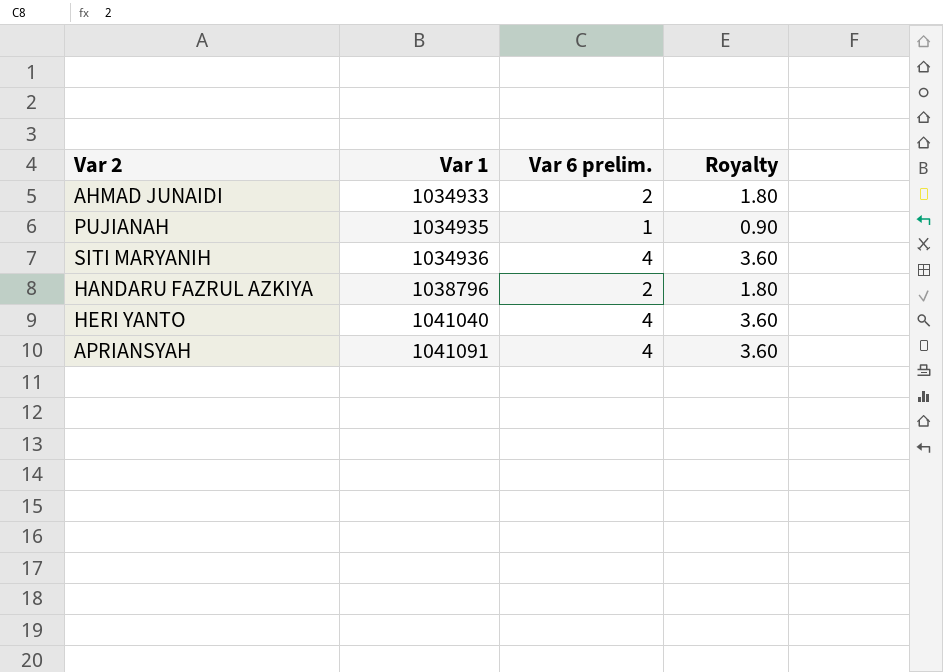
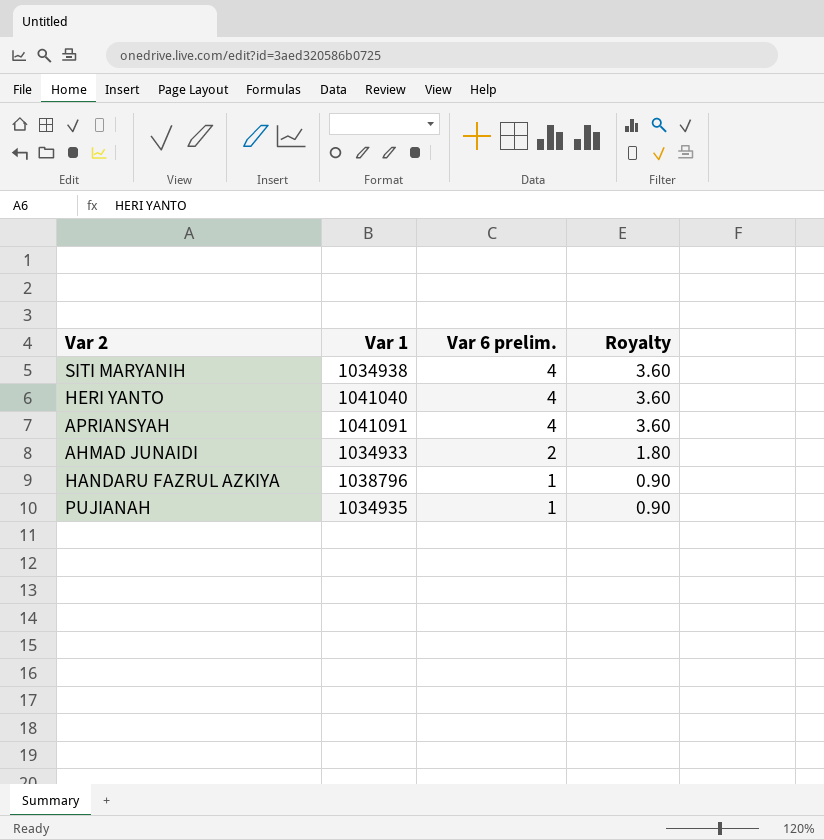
row order: Var 1 ascending -> Var 6 prelim. descending
SITI MARYANIH | Var 1: 1034936 -> 1034938
HANDARU FAZRUL AZKIYA | Var 6 prelim.: 2 -> 1
HANDARU FAZRUL AZKIYA | Royalty: 1.80 -> 0.90

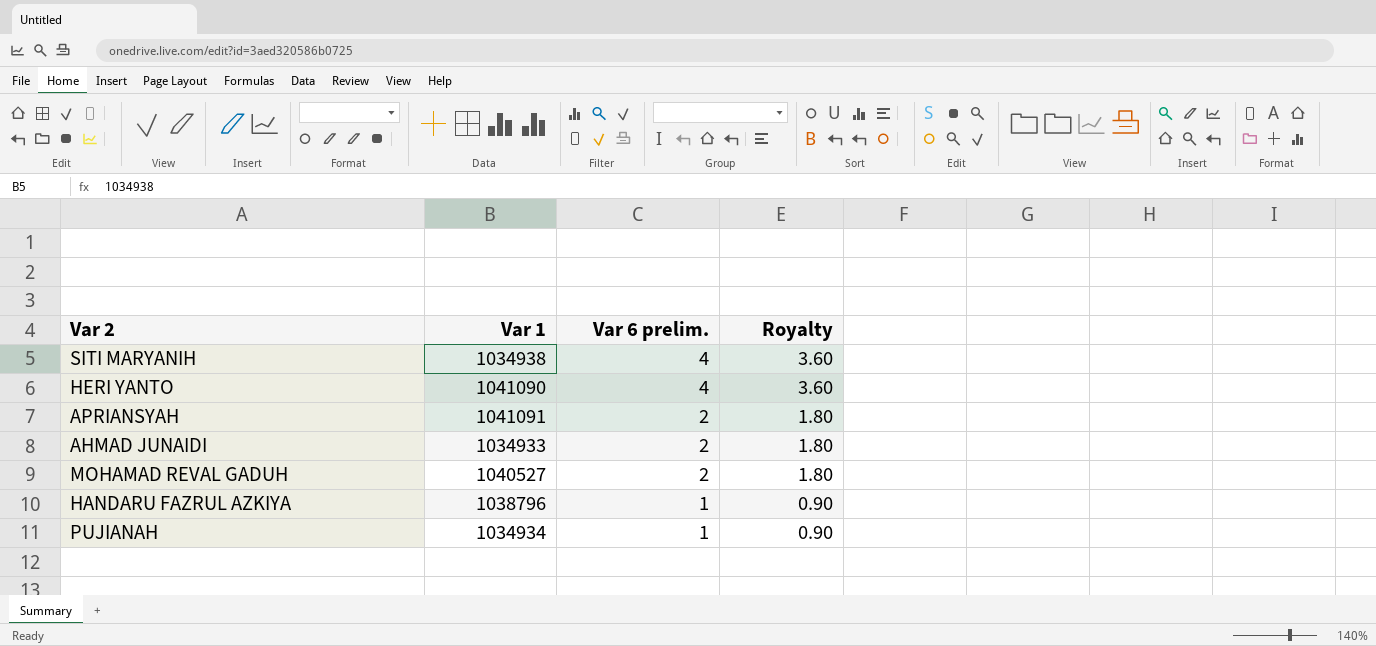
HERI YANTO | Var 1: 1041040 -> 1041090
APRIANSYAH | Var 6 prelim.: 4 -> 2
APRIANSYAH | Royalty: 3.60 -> 1.80
row MOHAMAD REVAL GADUH: none -> 1040527 | 2 | 1.80
PUJIANAH | Var 1: 1034935 -> 1034934

